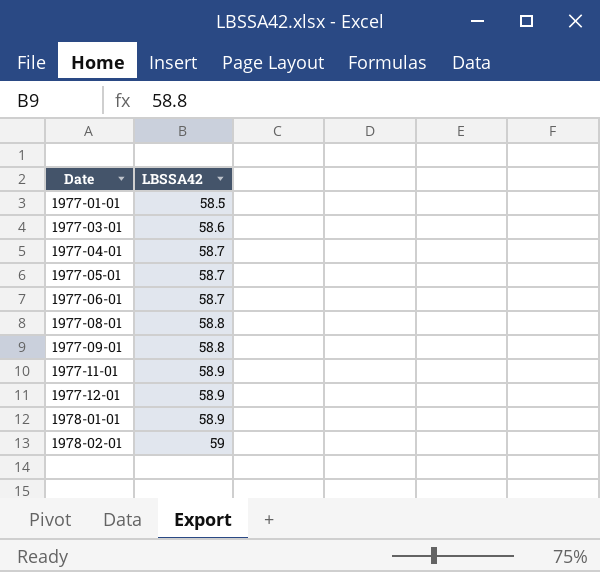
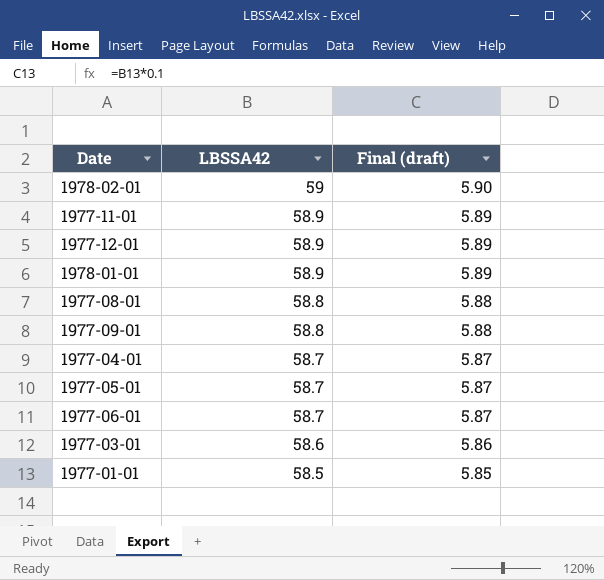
row order: Date ascending -> LBSSA42 descending
column Final (draft) | formula: none -> [LBSSA42] * 0.1

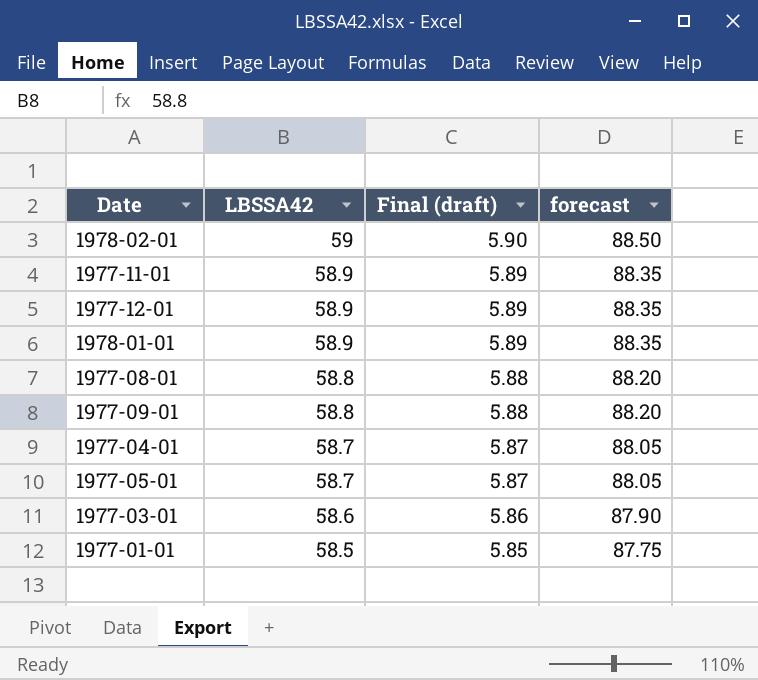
column forecast | formula: none -> [LBSSA42] * 1.5
row 1977-06-01: 58.7 | 5.87 -> none

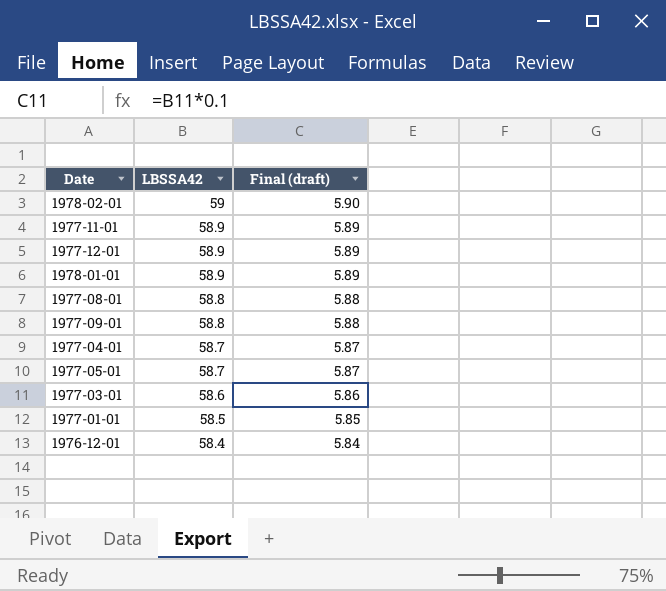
column forecast | formula: [LBSSA42] * 1.5 -> none
row 1976-12-01: none -> 58.4 | 5.84

